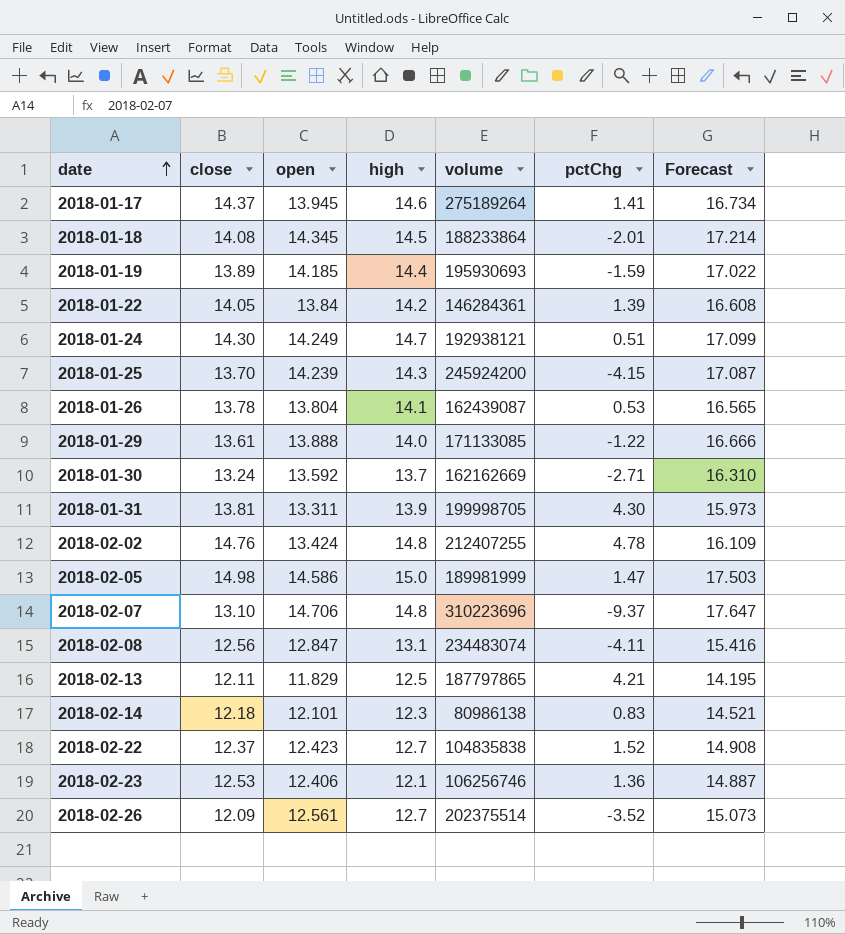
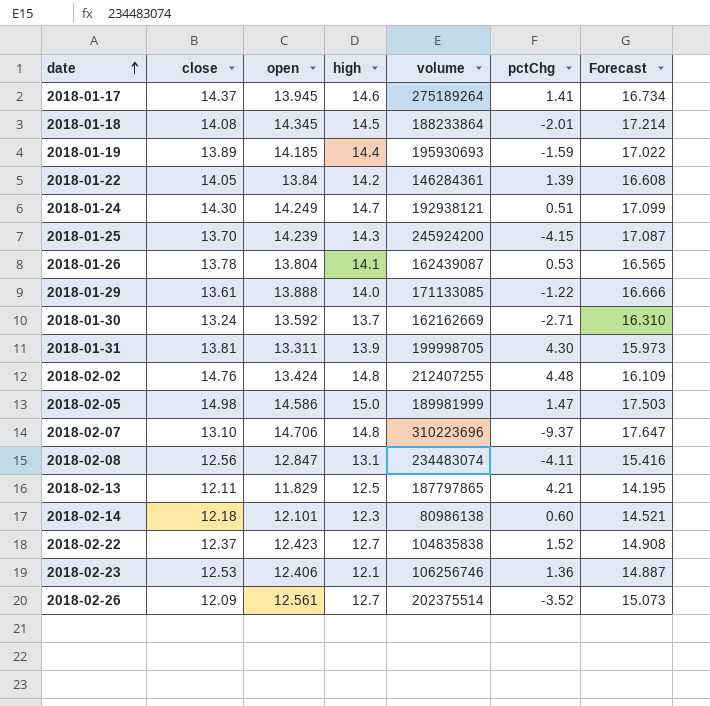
2018-02-02 | pctChg: 4.78 -> 4.48
2018-02-14 | pctChg: 0.83 -> 0.60

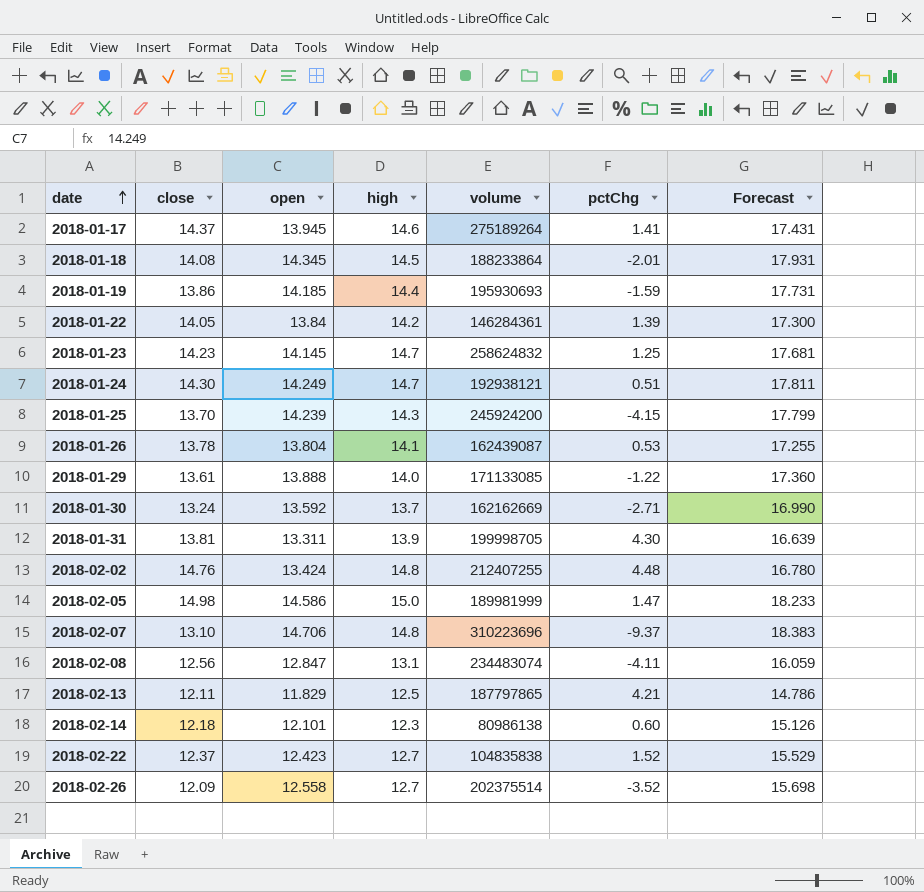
column Forecast | formula: [open] * 1.2 -> [open] * 1.25
row 2018-02-23: 12.53 | 12.406 | 12.1 | 106256746 | 1.36 | 14.887 -> none
2018-01-19 | close: 13.89 -> 13.86
row 2018-01-23: none -> 14.23 | 14.145 | 14.7 | 258624832 | 1.25 | 17.681
2018-02-26 | open: 12.561 -> 12.558

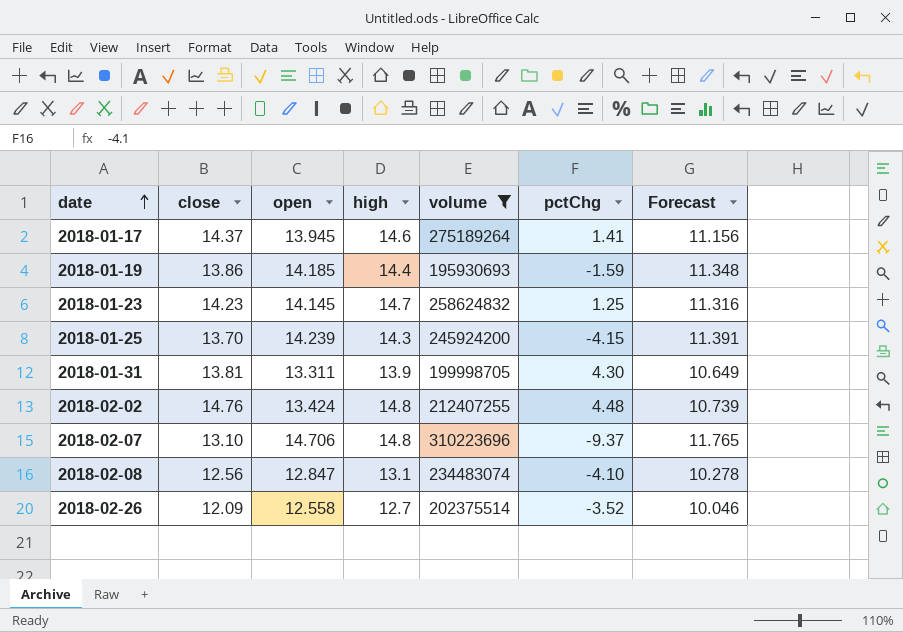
filter: none -> volume >= 195930693
column Forecast | formula: [open] * 1.25 -> [open] * 0.8
2018-02-08 | pctChg: -4.11 -> -4.10

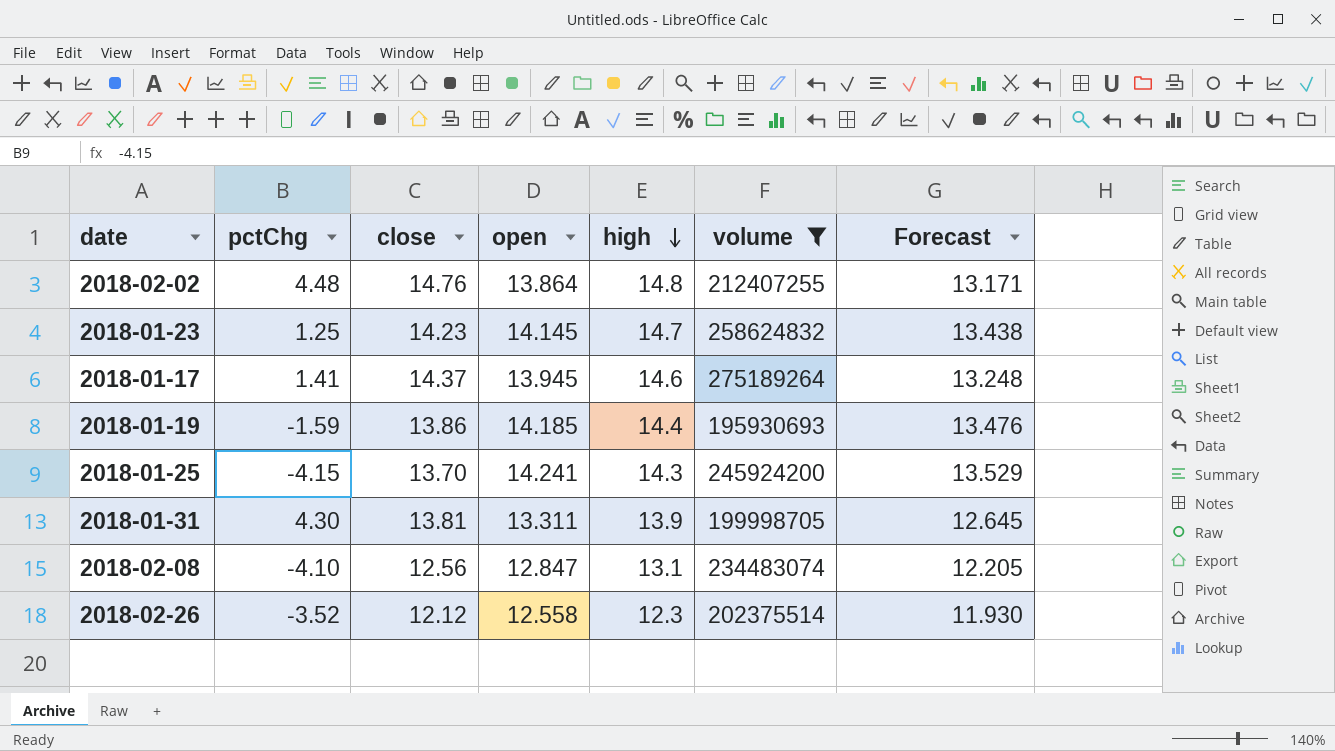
row order: date ascending -> high descending
column pctChg | position: 6 -> 2
column Forecast | formula: [open] * 0.8 -> [open] * 0.95
row 2018-02-07: 13.10 | 14.706 | 14.8 | 310223696 | -9.37 | 11.765 -> none
2018-02-02 | open: 13.424 -> 13.864
2018-01-25 | open: 14.239 -> 14.241
2018-02-26 | close: 12.09 -> 12.12
2018-02-26 | high: 12.7 -> 12.3

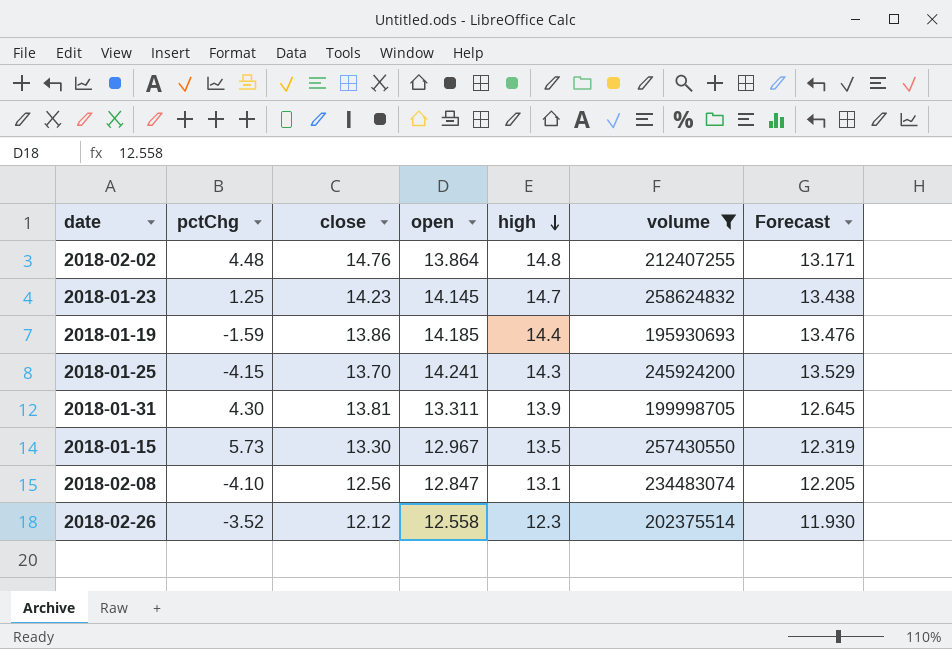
row 2018-01-17: 1.41 | 14.37 | 13.945 | 14.6 | 275189264 | 13.248 -> none
row 2018-01-15: none -> 5.73 | 13.30 | 12.967 | 13.5 | 257430550 | 12.319

